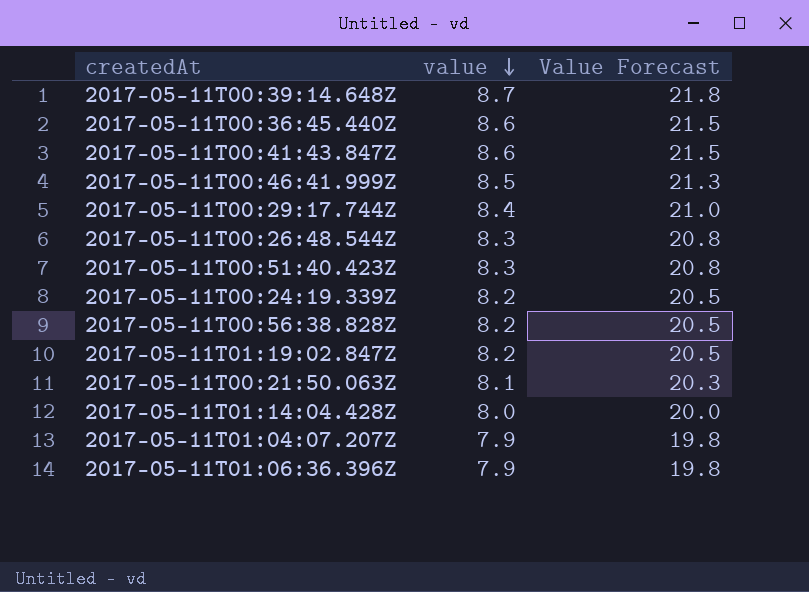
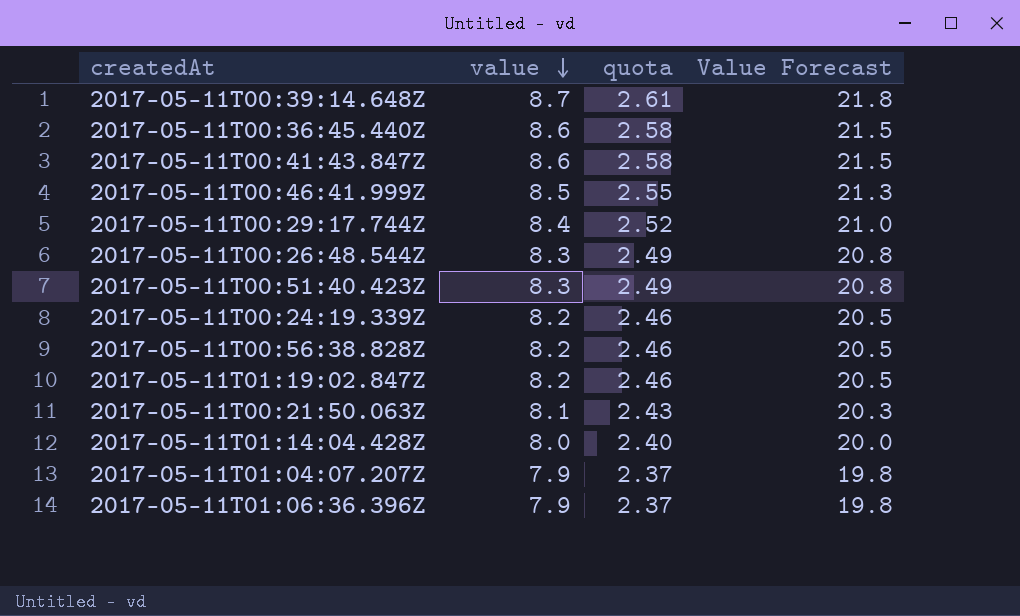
column quota | formula: none -> [value] * 0.3

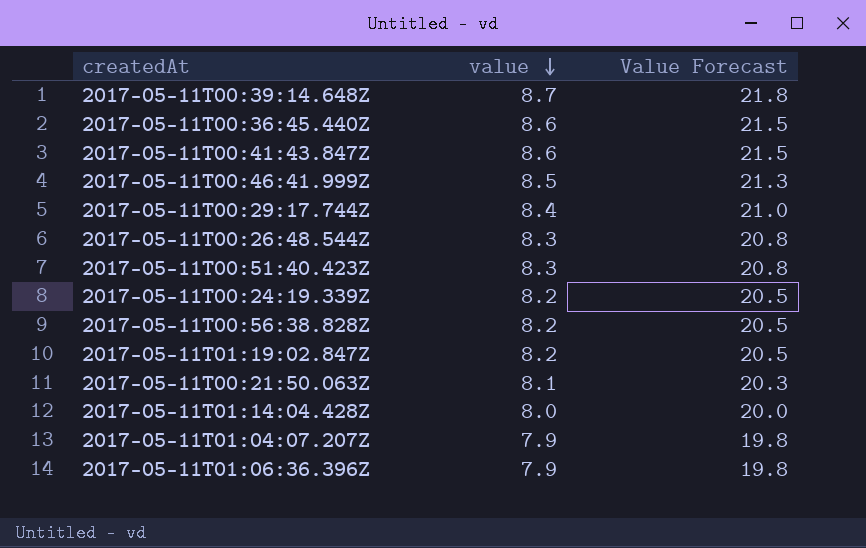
column quota | formula: [value] * 0.3 -> none

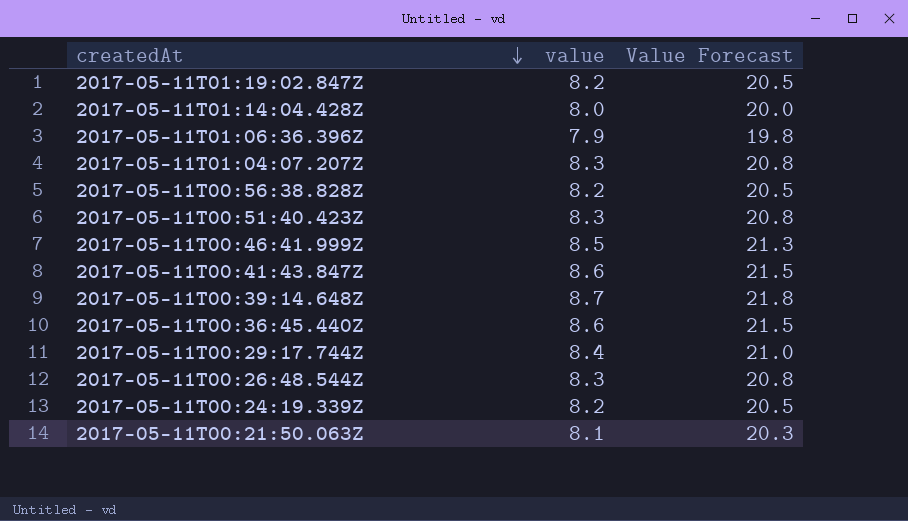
row order: value descending -> createdAt descending
2017-05-11T01:04:07.207Z | value: 7.9 -> 8.3
2017-05-11T01:04:07.207Z | Value Forecast: 19.8 -> 20.8

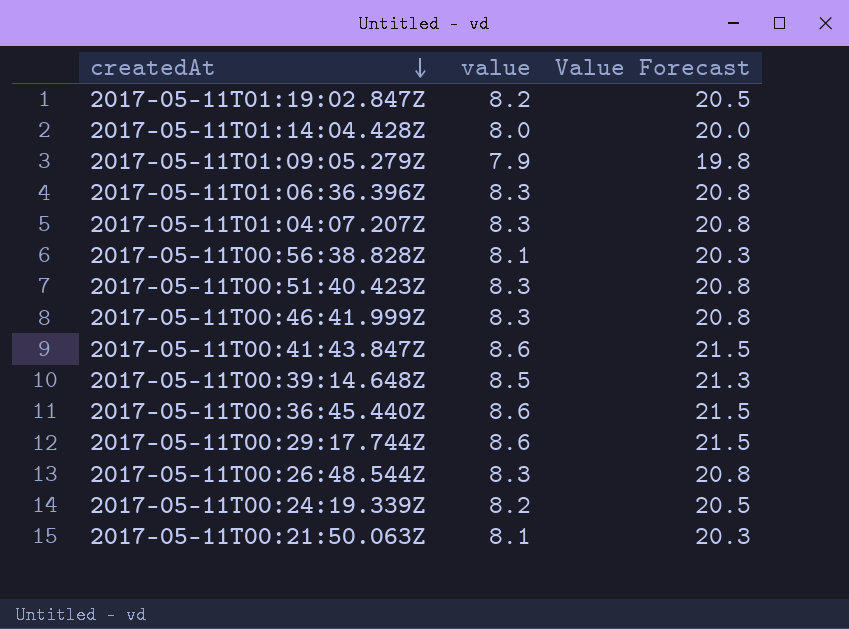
row 2017-05-11T01:09:05.279Z: none -> 7.9 | 19.8
2017-05-11T01:06:36.396Z | value: 7.9 -> 8.3
2017-05-11T01:06:36.396Z | Value Forecast: 19.8 -> 20.8
2017-05-11T00:56:38.828Z | value: 8.2 -> 8.1
2017-05-11T00:56:38.828Z | Value Forecast: 20.5 -> 20.3
2017-05-11T00:46:41.999Z | value: 8.5 -> 8.3
2017-05-11T00:46:41.999Z | Value Forecast: 21.3 -> 20.8
2017-05-11T00:39:14.648Z | value: 8.7 -> 8.5
2017-05-11T00:39:14.648Z | Value Forecast: 21.8 -> 21.3
2017-05-11T00:29:17.744Z | value: 8.4 -> 8.6
2017-05-11T00:29:17.744Z | Value Forecast: 21.0 -> 21.5

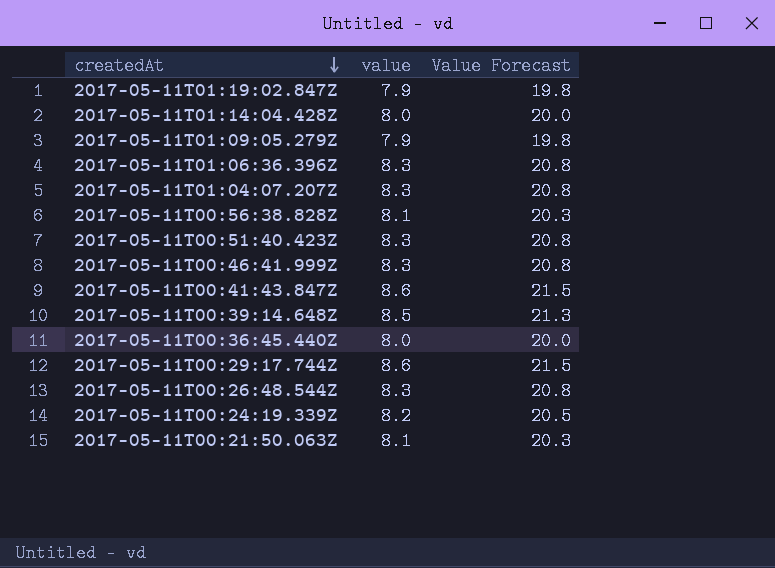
2017-05-11T01:19:02.847Z | value: 8.2 -> 7.9
2017-05-11T01:19:02.847Z | Value Forecast: 20.5 -> 19.8
2017-05-11T00:36:45.440Z | value: 8.6 -> 8.0
2017-05-11T00:36:45.440Z | Value Forecast: 21.5 -> 20.0

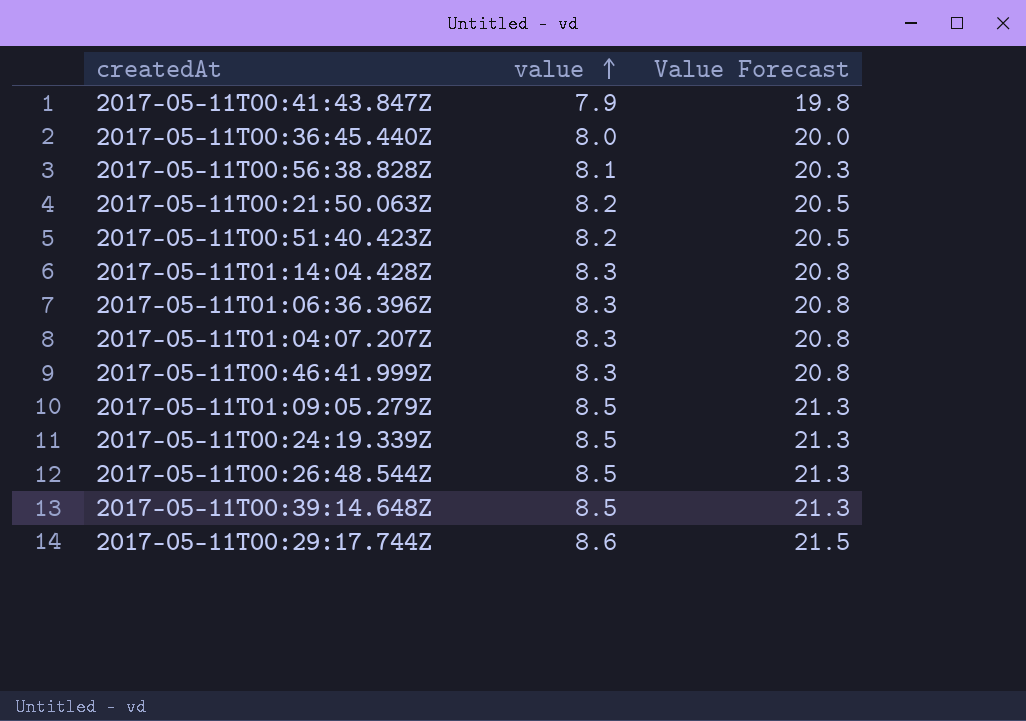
row order: createdAt descending -> value ascending
row 2017-05-11T01:19:02.847Z: 7.9 | 19.8 -> none
2017-05-11T00:41:43.847Z | value: 8.6 -> 7.9
2017-05-11T00:41:43.847Z | Value Forecast: 21.5 -> 19.8
2017-05-11T00:21:50.063Z | value: 8.1 -> 8.2
2017-05-11T00:21:50.063Z | Value Forecast: 20.3 -> 20.5
2017-05-11T00:51:40.423Z | value: 8.3 -> 8.2
2017-05-11T00:51:40.423Z | Value Forecast: 20.8 -> 20.5
2017-05-11T01:14:04.428Z | value: 8.0 -> 8.3
2017-05-11T01:14:04.428Z | Value Forecast: 20.0 -> 20.8
2017-05-11T01:09:05.279Z | value: 7.9 -> 8.5
2017-05-11T01:09:05.279Z | Value Forecast: 19.8 -> 21.3
2017-05-11T00:24:19.339Z | value: 8.2 -> 8.5
2017-05-11T00:24:19.339Z | Value Forecast: 20.5 -> 21.3
2017-05-11T00:26:48.544Z | value: 8.3 -> 8.5
2017-05-11T00:26:48.544Z | Value Forecast: 20.8 -> 21.3

